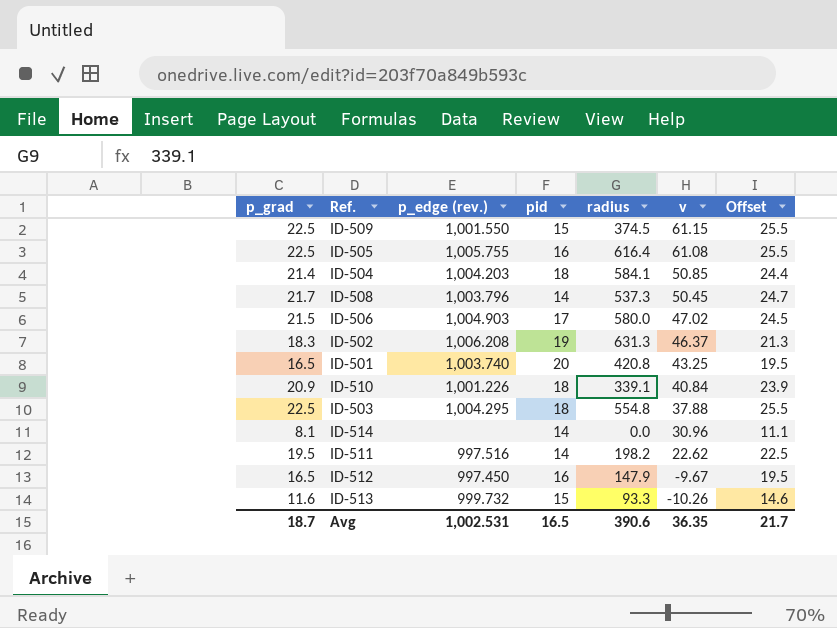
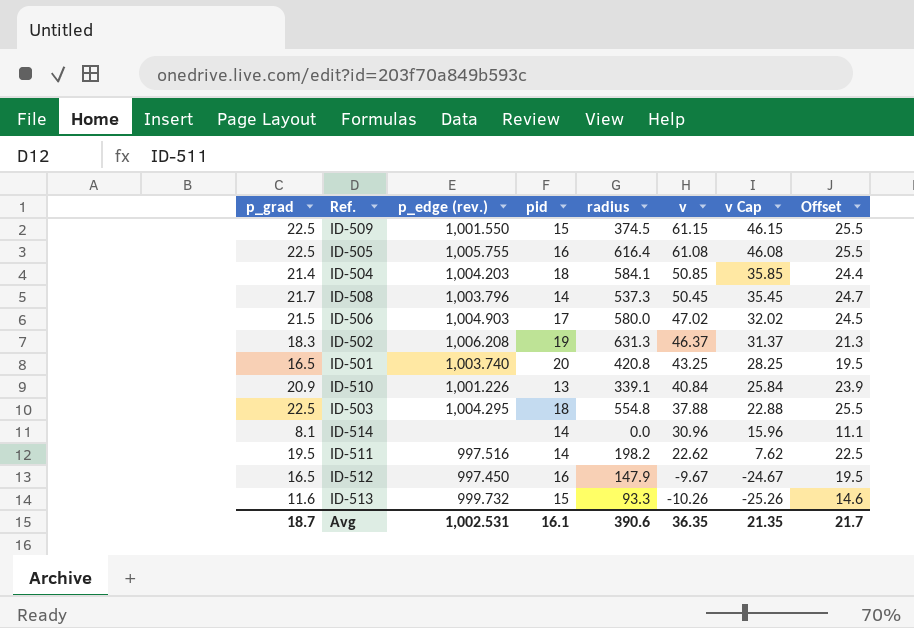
column v Cap | formula: none -> [v] - 15
ID-510 | pid: 18 -> 13
Avg | pid: 16.5 -> 16.1

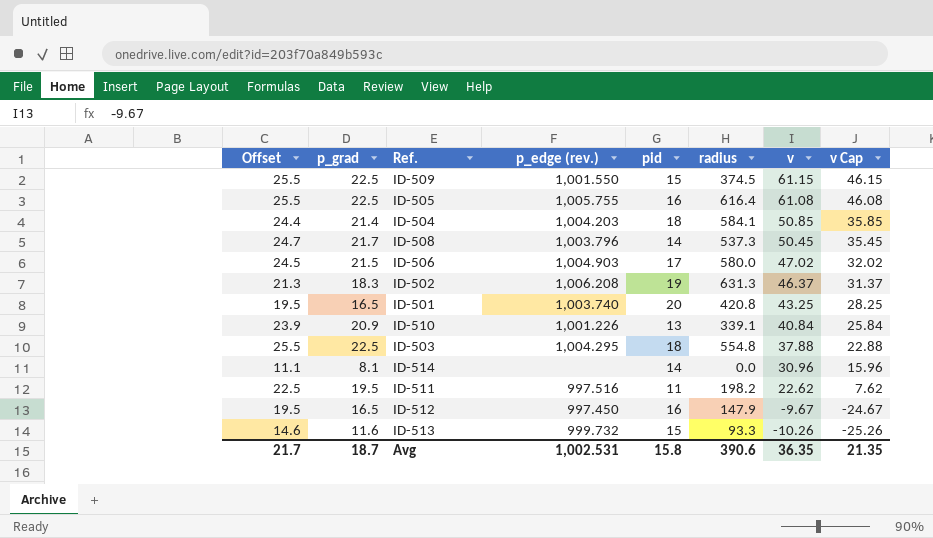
column Offset | position: 8 -> 1
ID-511 | pid: 14 -> 11
Avg | pid: 16.1 -> 15.8

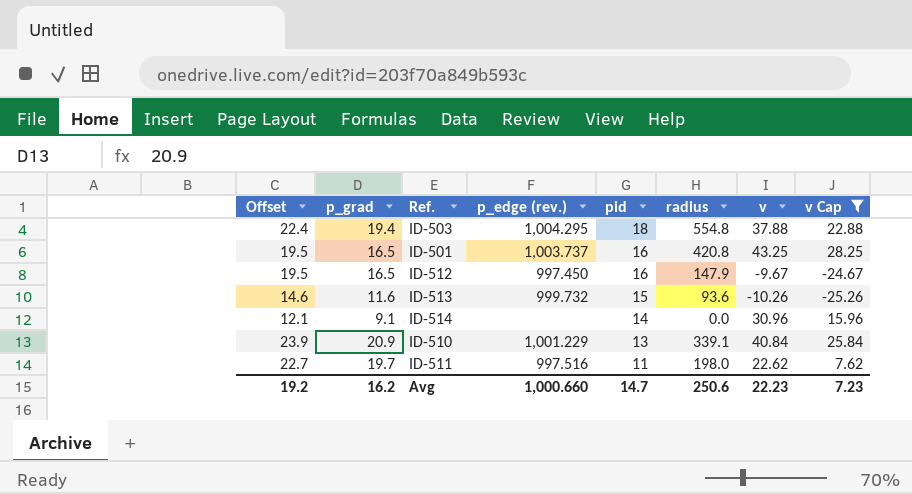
filter: none -> v Cap <= 28.25
row order: v descending -> pid descending
ID-503 | Offset: 25.5 -> 22.4
ID-503 | p_grad: 22.5 -> 19.4
ID-501 | p_edge (rev.): 1,003.740 -> 1,003.737
ID-501 | pid: 20 -> 16
ID-513 | radius: 93.3 -> 93.6
ID-514 | Offset: 11.1 -> 12.1
ID-514 | p_grad: 8.1 -> 9.1
ID-510 | p_edge (rev.): 1,001.226 -> 1,001.229
ID-511 | Offset: 22.5 -> 22.7
ID-511 | p_grad: 19.5 -> 19.7
ID-511 | radius: 198.2 -> 198.0
Avg | Offset: 21.7 -> 19.2
Avg | p_grad: 18.7 -> 16.2
Avg | p_edge (rev.): 1,002.531 -> 1,000.660
Avg | pid: 15.8 -> 14.7
Avg | radius: 390.6 -> 250.6
Avg | v: 36.35 -> 22.23
Avg | v Cap: 21.35 -> 7.23

